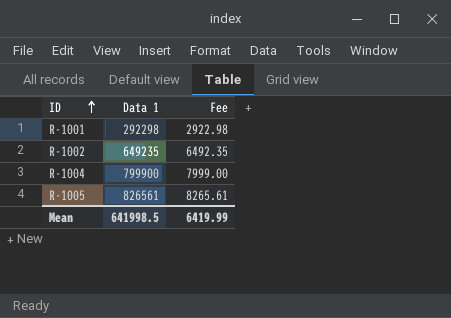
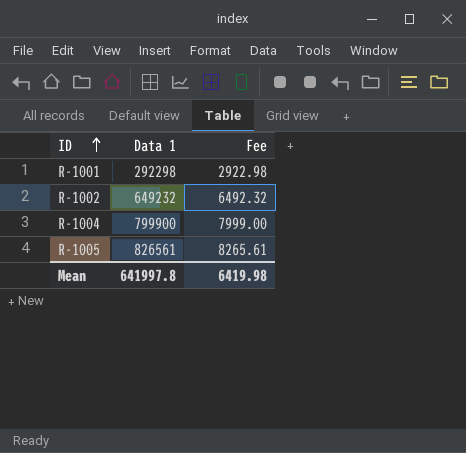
R-1002 | Data 1: 649235 -> 649232
R-1002 | Fee: 6492.35 -> 6492.32
Mean | Data 1: 641998.5 -> 641997.8
Mean | Fee: 6419.99 -> 6419.98

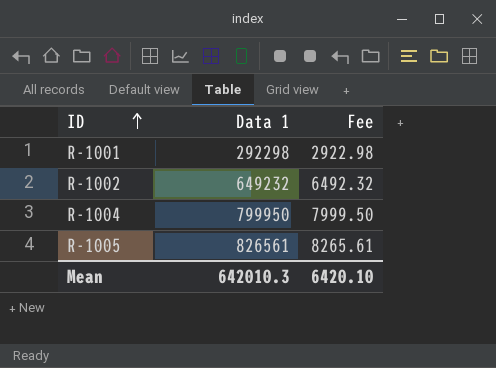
R-1004 | Data 1: 799900 -> 799950
R-1004 | Fee: 7999.00 -> 7999.50
Mean | Data 1: 641997.8 -> 642010.3
Mean | Fee: 6419.98 -> 6420.10

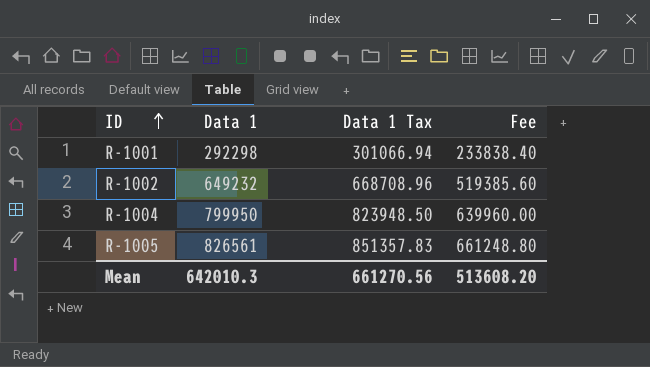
column Data 1 Tax | formula: none -> [Data 1] * 1.03
column Fee | formula: [Data 1] * 0.01 -> [Data 1] * 0.8
Mean | Fee: 6420.10 -> 513608.20

